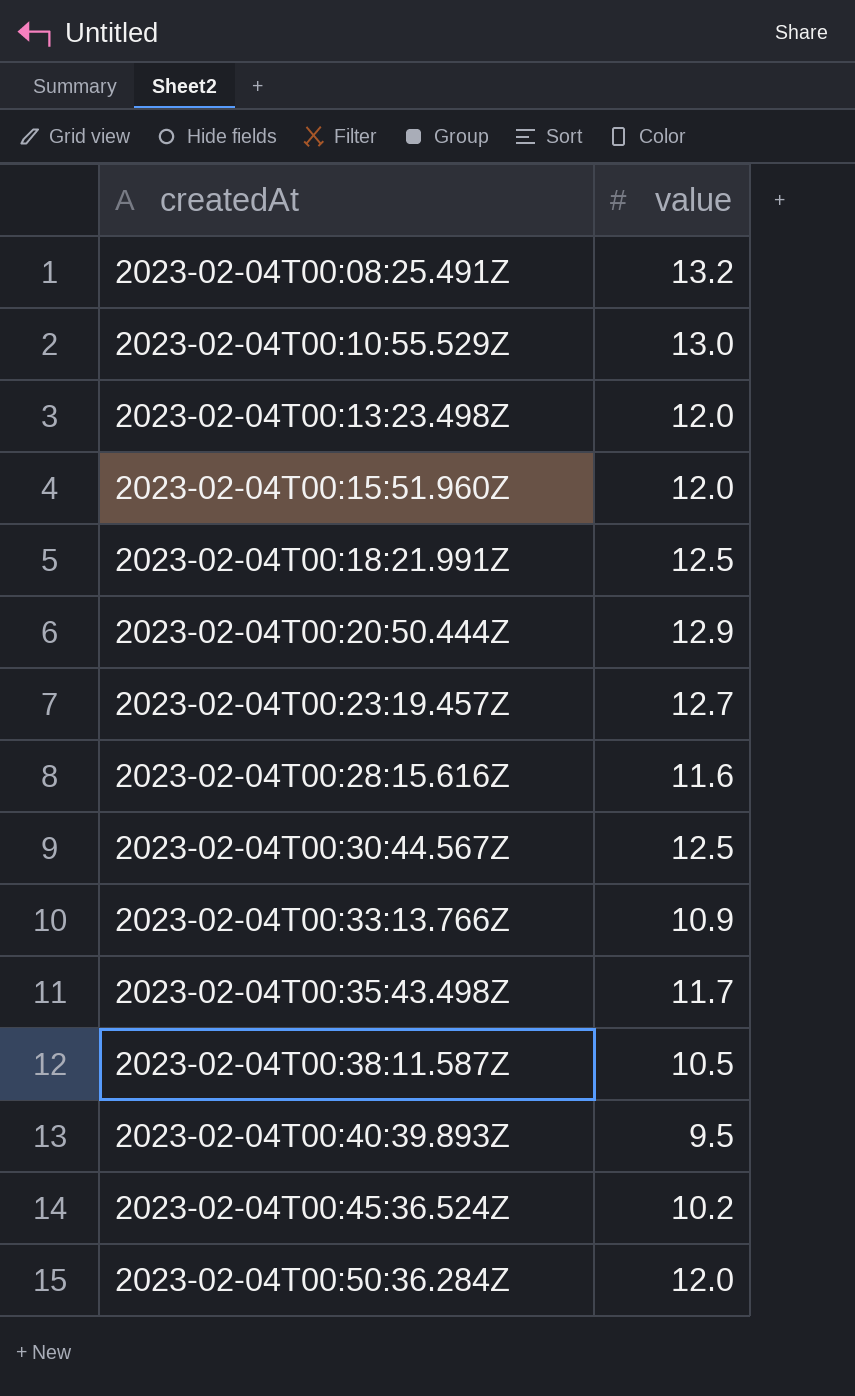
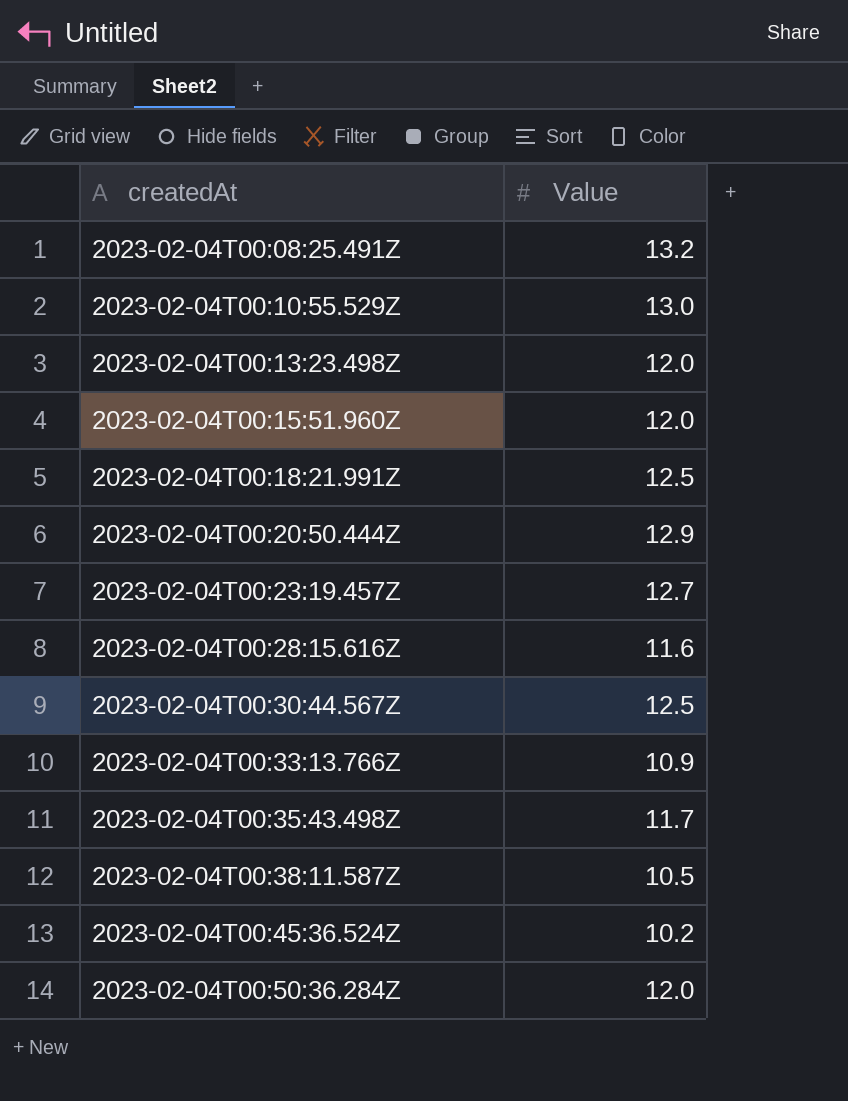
column name: value -> Value
row 2023-02-04T00:40:39.893Z: 9.5 -> none

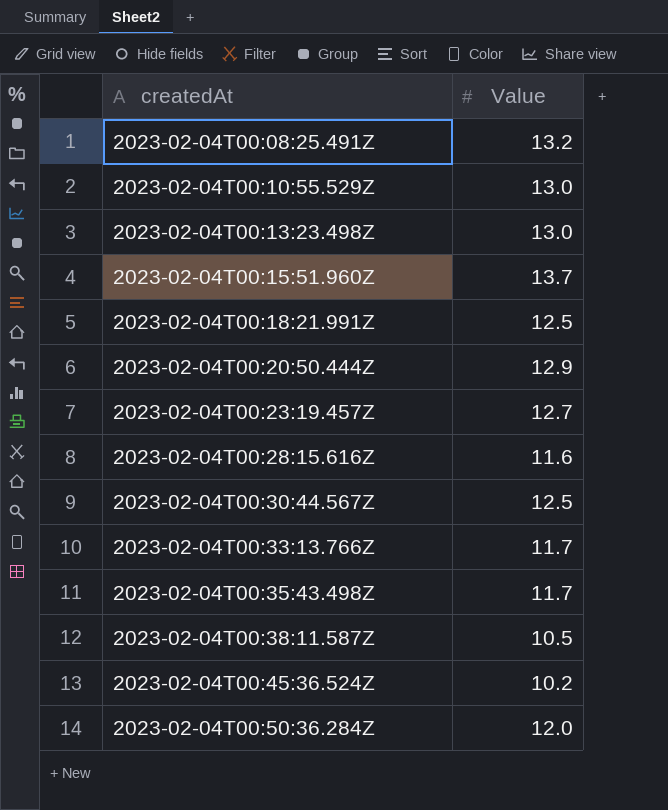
2023-02-04T00:13:23.498Z | Value: 12.0 -> 13.0
2023-02-04T00:15:51.960Z | Value: 12.0 -> 13.7
2023-02-04T00:33:13.766Z | Value: 10.9 -> 11.7

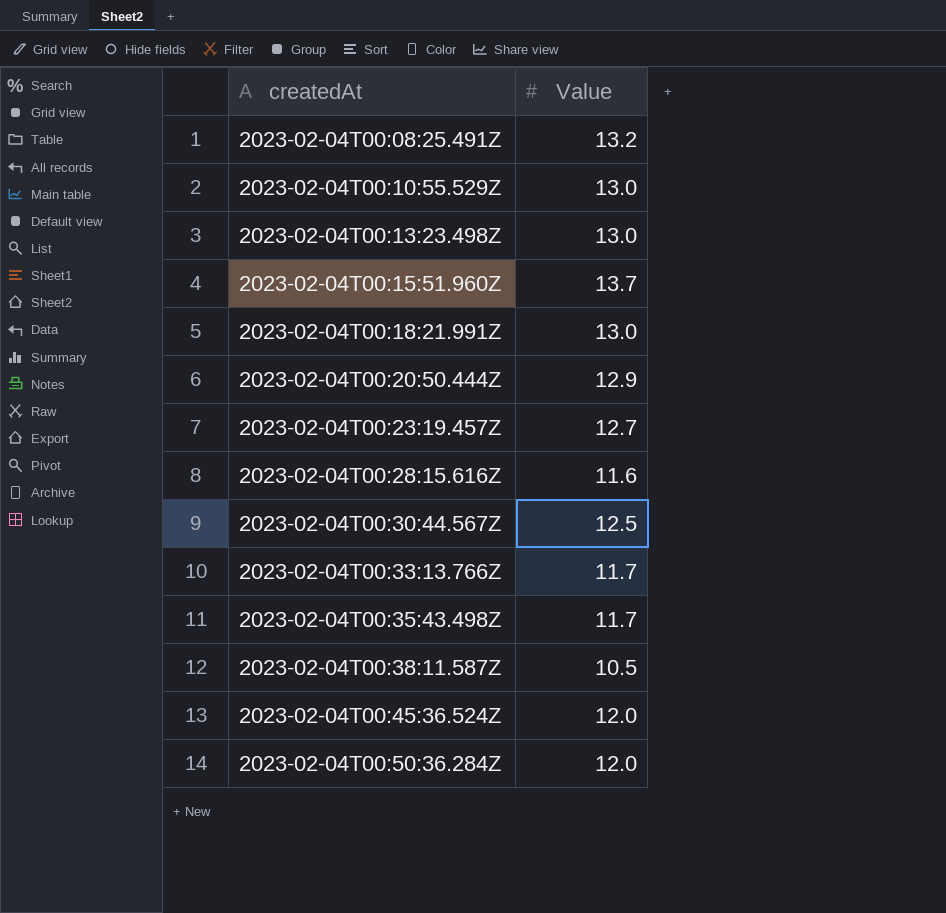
2023-02-04T00:18:21.991Z | Value: 12.5 -> 13.0
2023-02-04T00:45:36.524Z | Value: 10.2 -> 12.0

